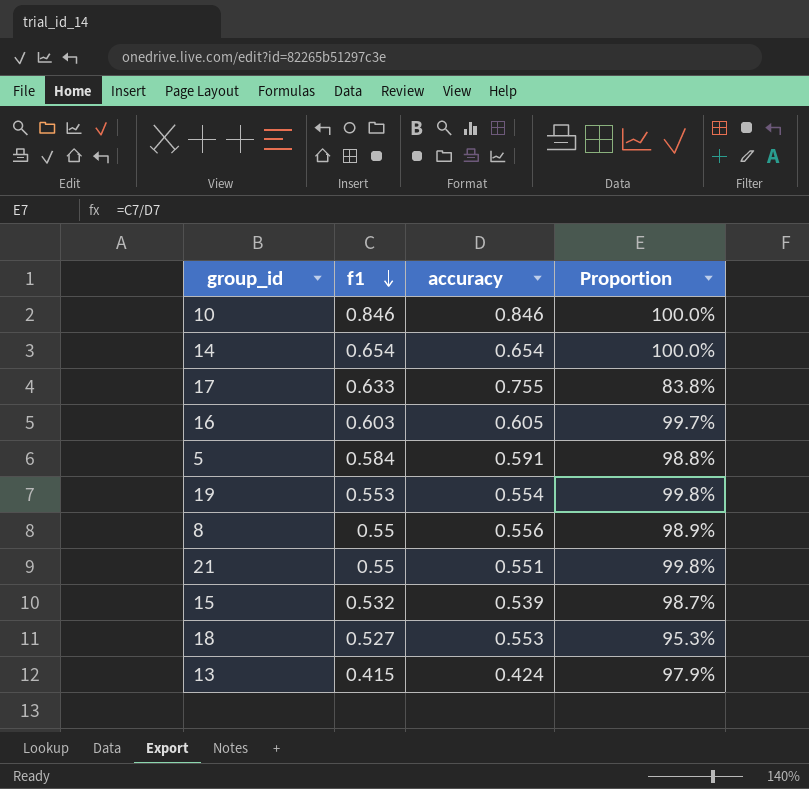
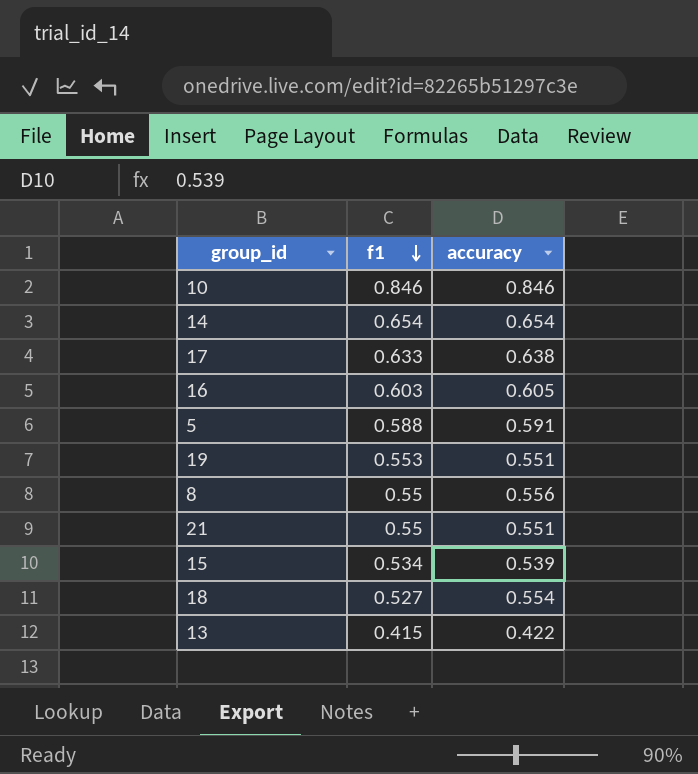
column Proportion | formula: [f1] / [accuracy] -> none
17 | accuracy: 0.755 -> 0.638
5 | f1: 0.584 -> 0.588
19 | accuracy: 0.554 -> 0.551
15 | f1: 0.532 -> 0.534
18 | accuracy: 0.553 -> 0.554
13 | accuracy: 0.424 -> 0.422

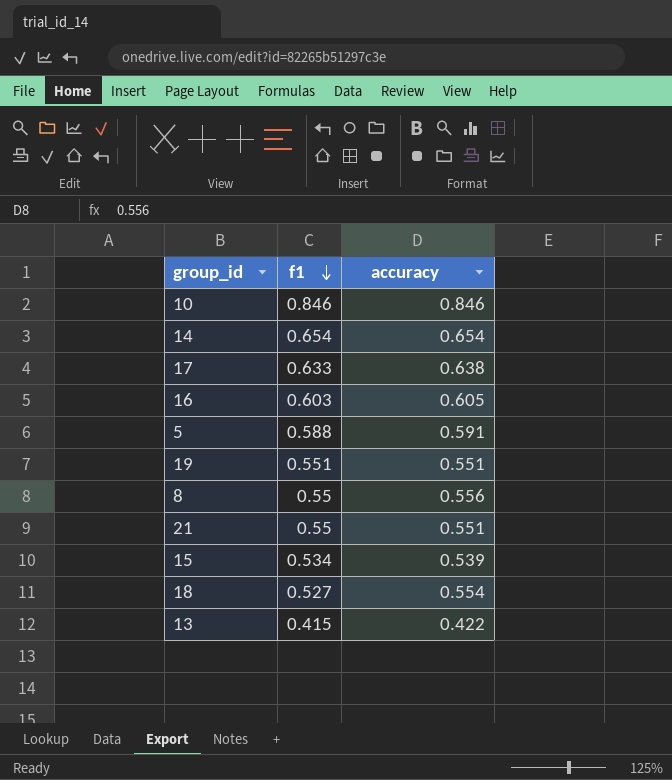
19 | f1: 0.553 -> 0.551

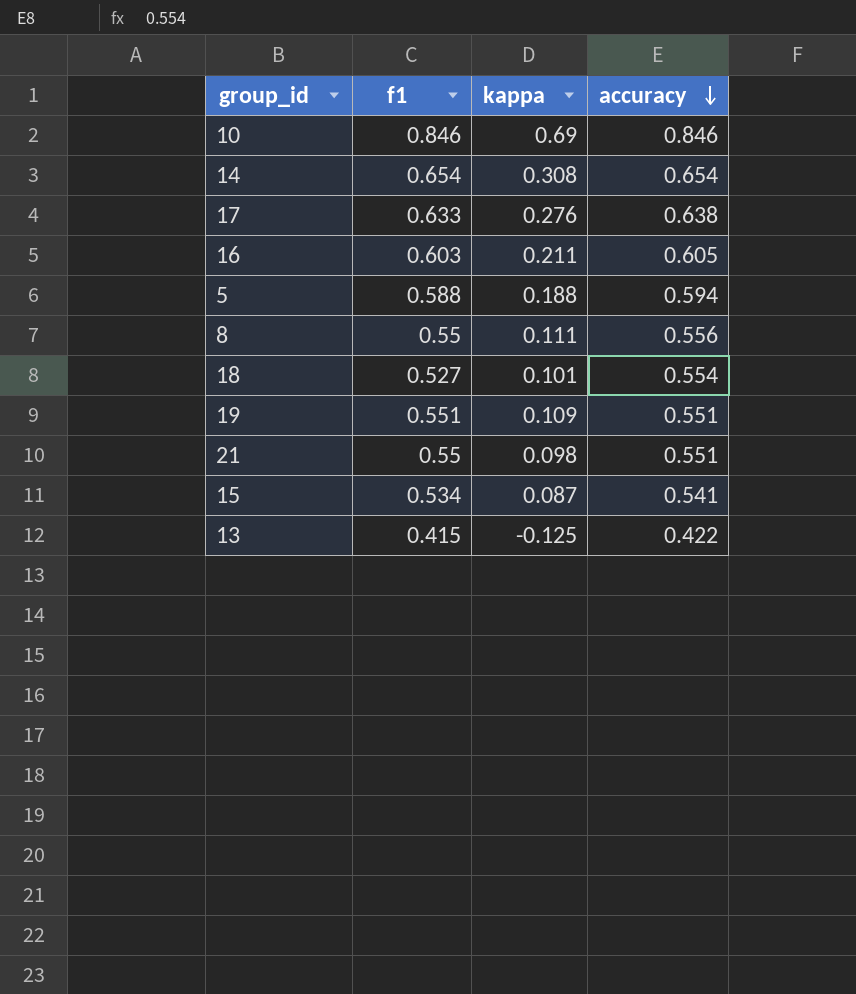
row order: f1 descending -> accuracy descending
column kappa | position: none -> 3
5 | accuracy: 0.591 -> 0.594
15 | accuracy: 0.539 -> 0.541

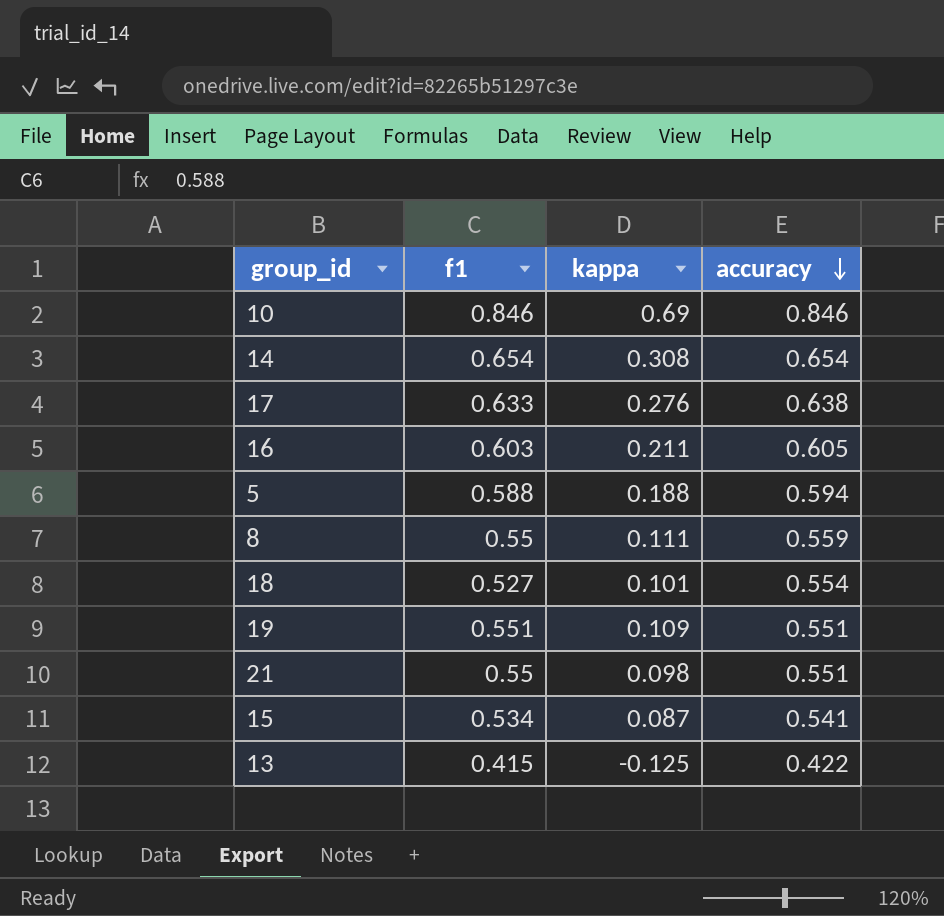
8 | accuracy: 0.556 -> 0.559

